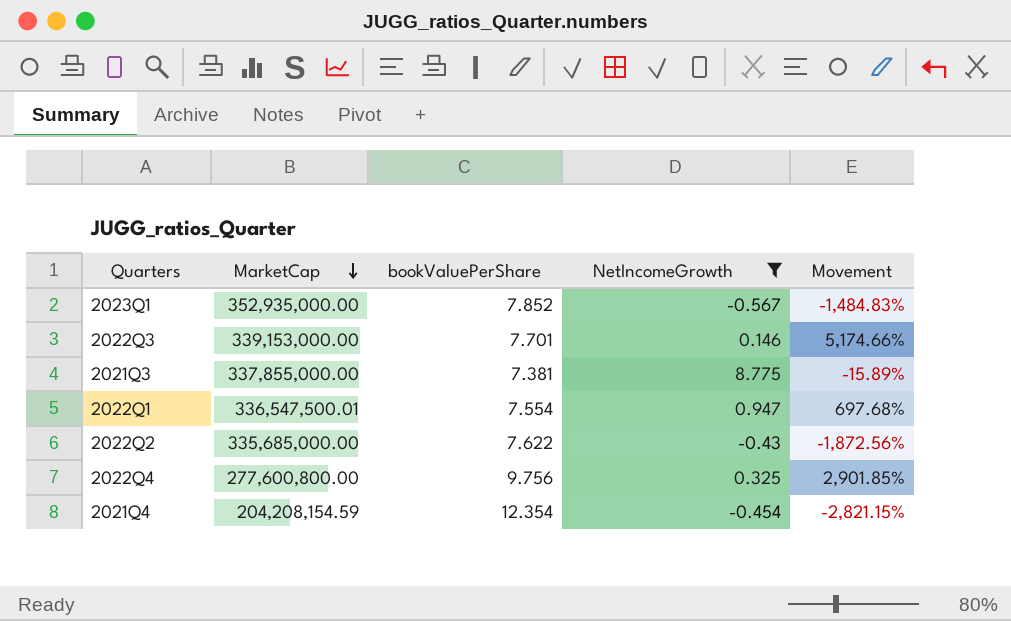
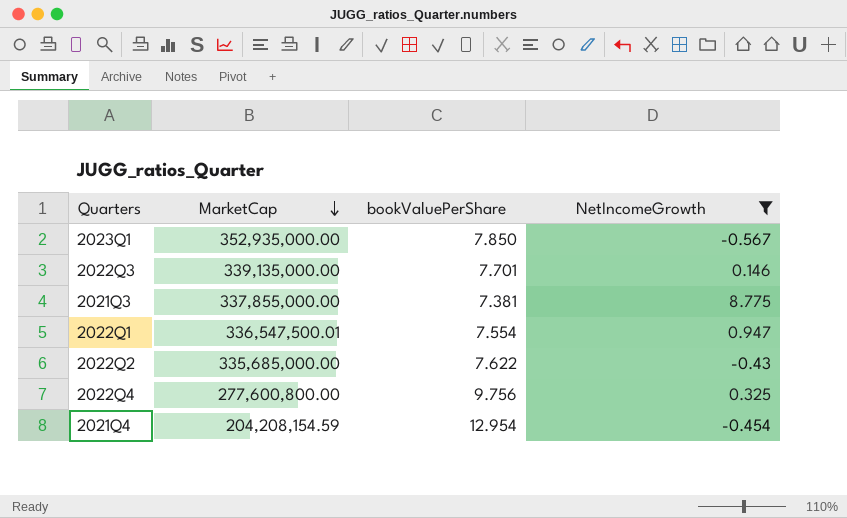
column Movement | formula: ([bookValuePerShare] - [NetIncomeGrowth]) / [NetIncomeGrowth] -> none
2023Q1 | bookValuePerShare: 7.852 -> 7.850
2022Q3 | MarketCap: 339,153,000.00 -> 339,135,000.00
2021Q4 | bookValuePerShare: 12.354 -> 12.954

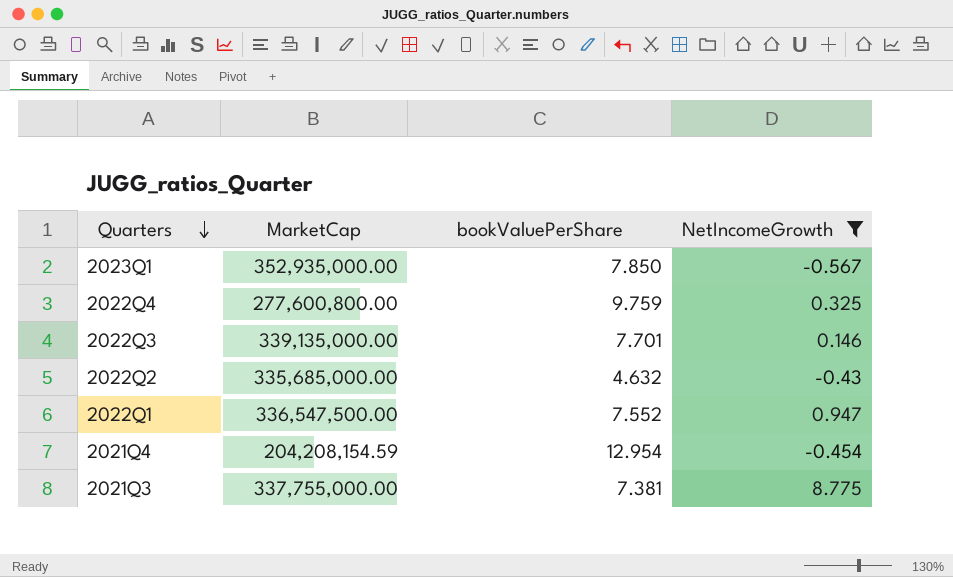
row order: MarketCap descending -> Quarters descending
2022Q4 | bookValuePerShare: 9.756 -> 9.759
2022Q2 | bookValuePerShare: 7.622 -> 4.632
2022Q1 | MarketCap: 336,547,500.01 -> 336,547,500.00
2022Q1 | bookValuePerShare: 7.554 -> 7.552
2021Q3 | MarketCap: 337,855,000.00 -> 337,755,000.00

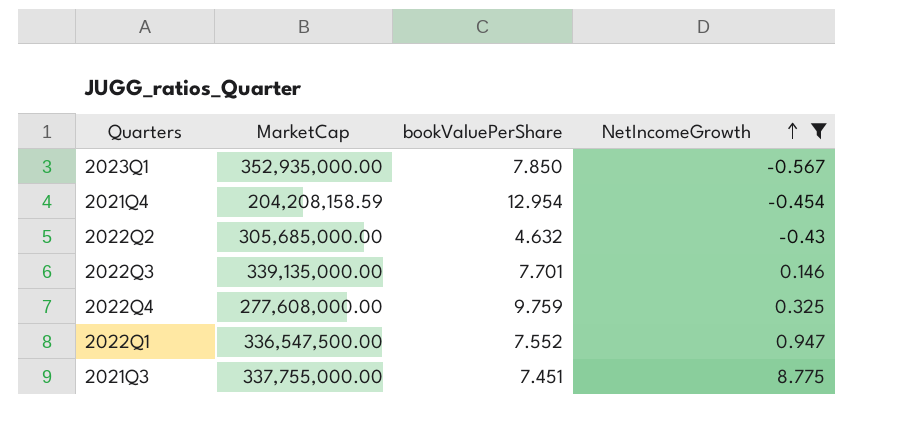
row order: Quarters descending -> NetIncomeGrowth ascending
2021Q4 | MarketCap: 204,208,154.59 -> 204,208,158.59
2022Q2 | MarketCap: 335,685,000.00 -> 305,685,000.00
2022Q4 | MarketCap: 277,600,800.00 -> 277,608,000.00
2021Q3 | bookValuePerShare: 7.381 -> 7.451

